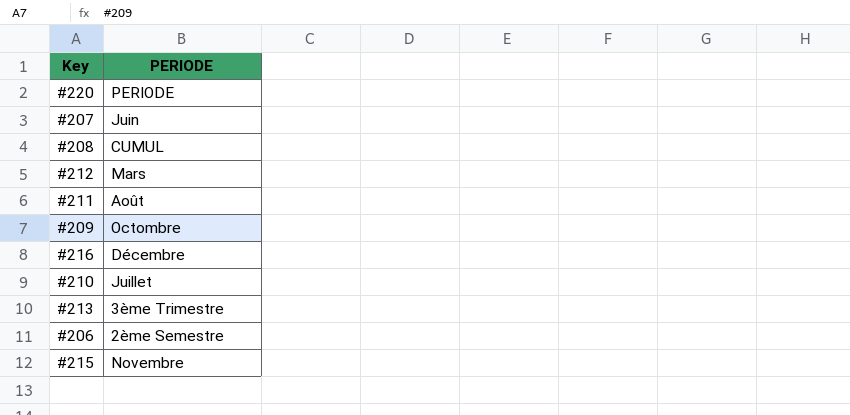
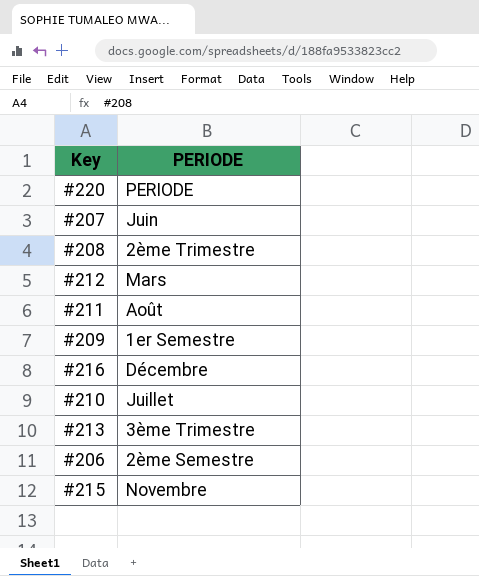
#208 | PERIODE: CUMUL -> 2ème Trimestre
#209 | PERIODE: Octombre -> 1er Semestre

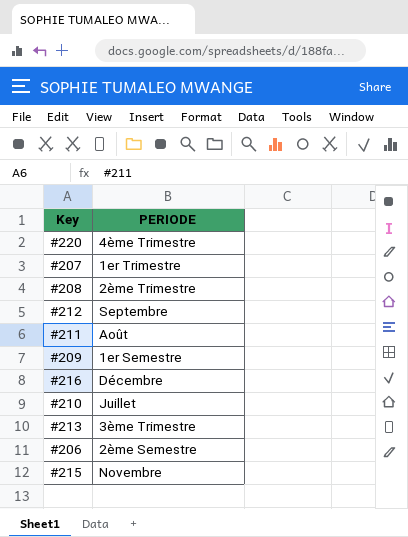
#220 | PERIODE: PERIODE -> 4ème Trimestre
#207 | PERIODE: Juin -> 1er Trimestre
#212 | PERIODE: Mars -> Septembre

